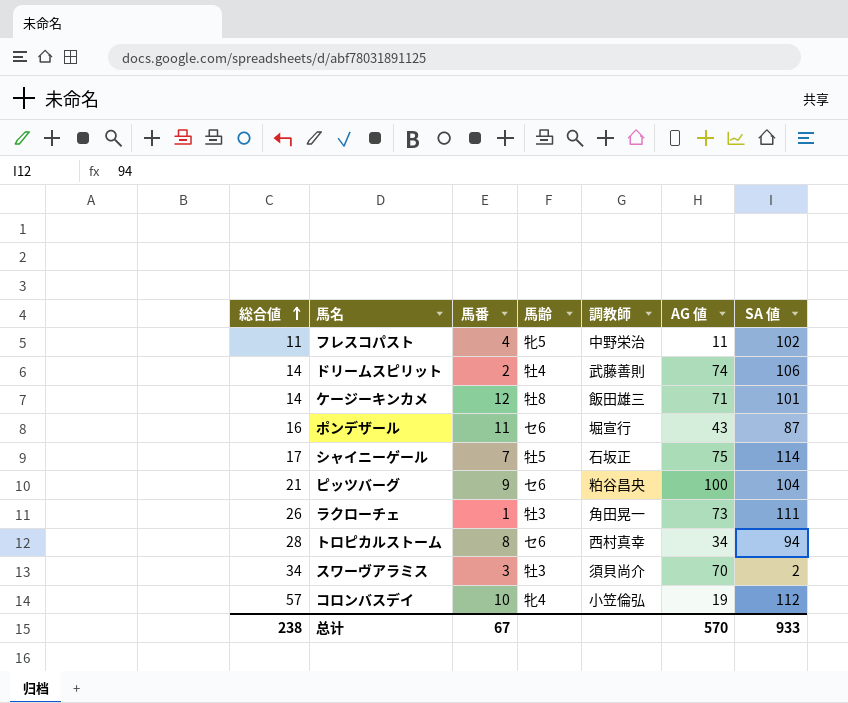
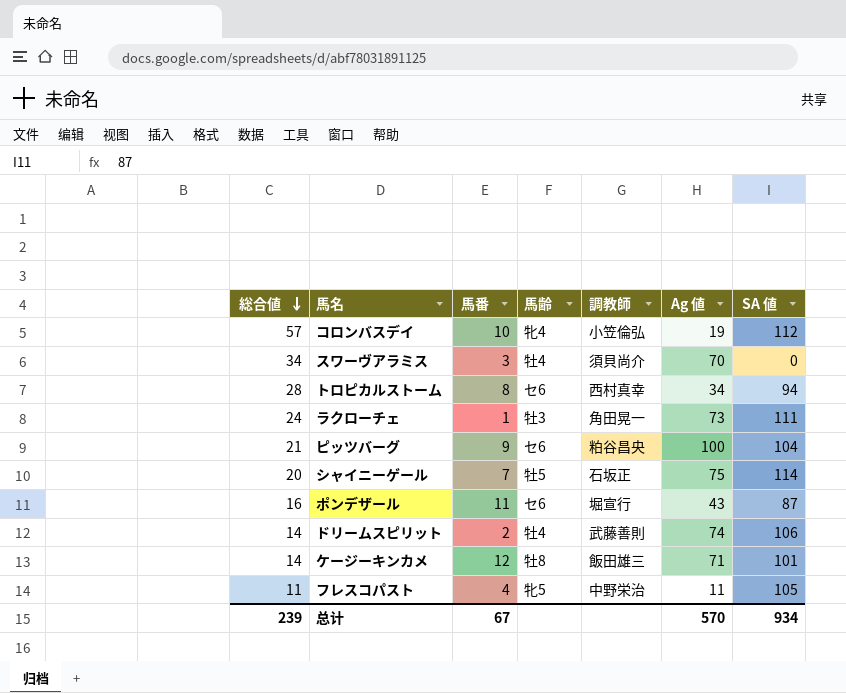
row order: 総合値 ascending -> 総合値 descending
column name: AG 値 -> Ag 値
スワーヴアラミス | 馬齢: 牡3 -> 牡4
スワーヴアラミス | SA 値: 2 -> 0
ラクローチェ | 総合値: 26 -> 24
シャイニーゲール | 総合値: 17 -> 20
フレスコパスト | SA 値: 102 -> 105
总计 | 総合値: 238 -> 239
总计 | SA 値: 933 -> 934

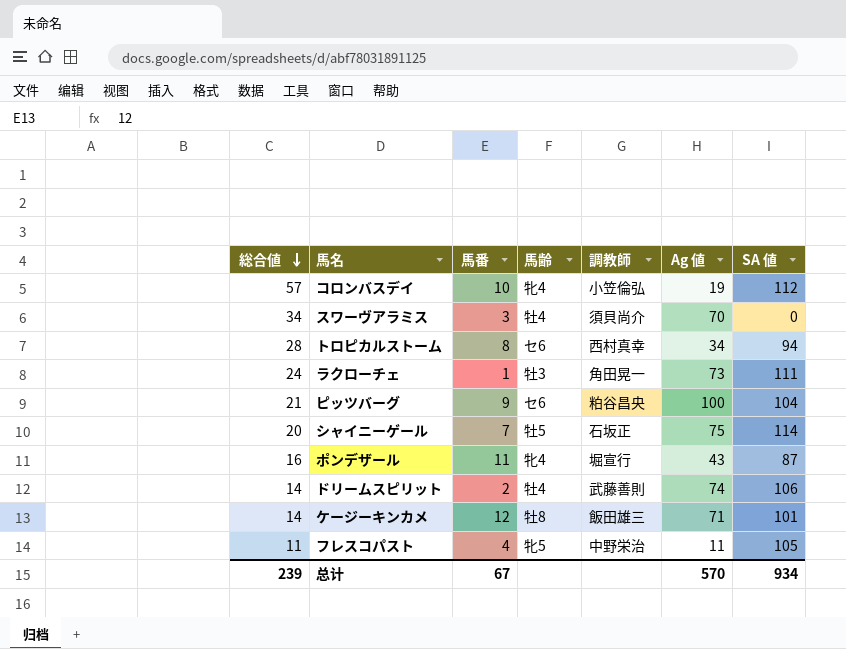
ポンデザール | 馬齢: セ6 -> 牝4

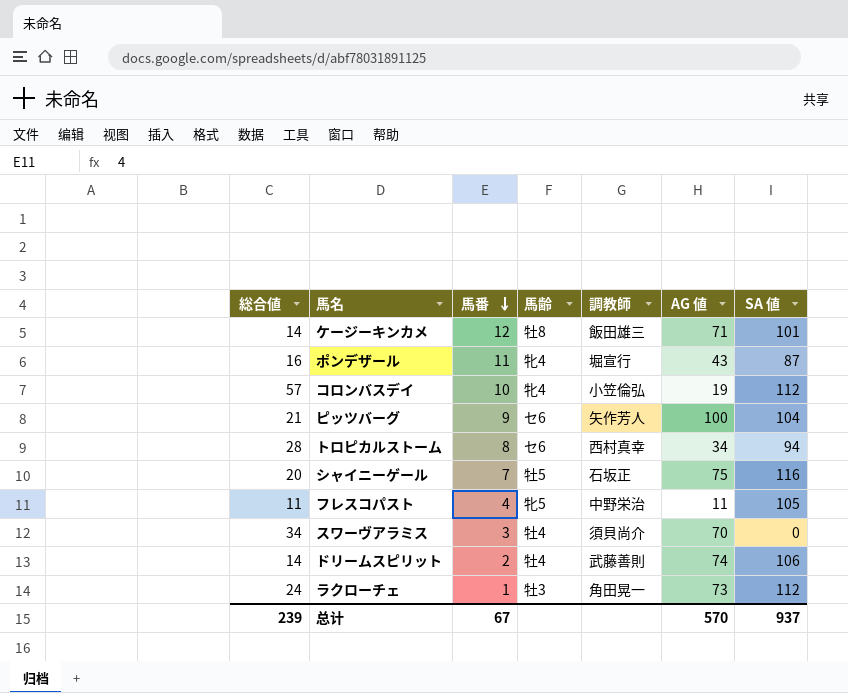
row order: 総合値 descending -> 馬番 descending
column name: Ag 値 -> AG 値
ピッツバーグ | 調教師: 粕谷昌央 -> 矢作芳人
シャイニーゲール | SA 値: 114 -> 116
ラクローチェ | SA 値: 111 -> 112
总计 | SA 値: 934 -> 937

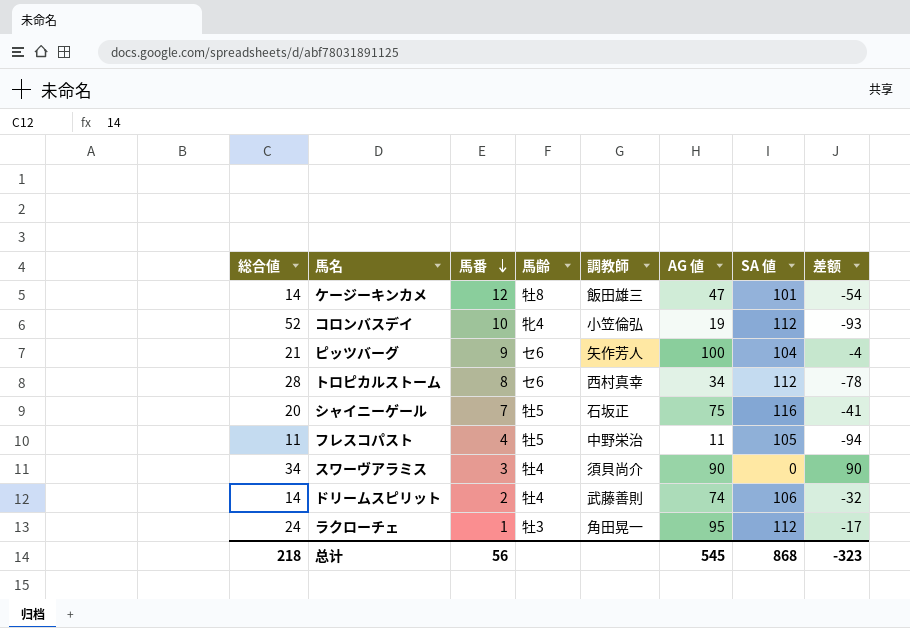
column 差额 | formula: none -> [AG 値] - [SA 値]
row ポンデザール: 16 | 11 | 牝4 | 堀宣行 | 43 | 87 -> none
ケージーキンカメ | AG 値: 71 -> 47
コロンバスデイ | 総合値: 57 -> 52
トロピカルストーム | SA 値: 94 -> 112
フレスコパスト | 馬齢: 牝5 -> 牡5
スワーヴアラミス | AG 値: 70 -> 90
ラクローチェ | AG 値: 73 -> 95
总计 | 総合値: 239 -> 218
总计 | 馬番: 67 -> 56
总计 | AG 値: 570 -> 545
总计 | SA 値: 937 -> 868

